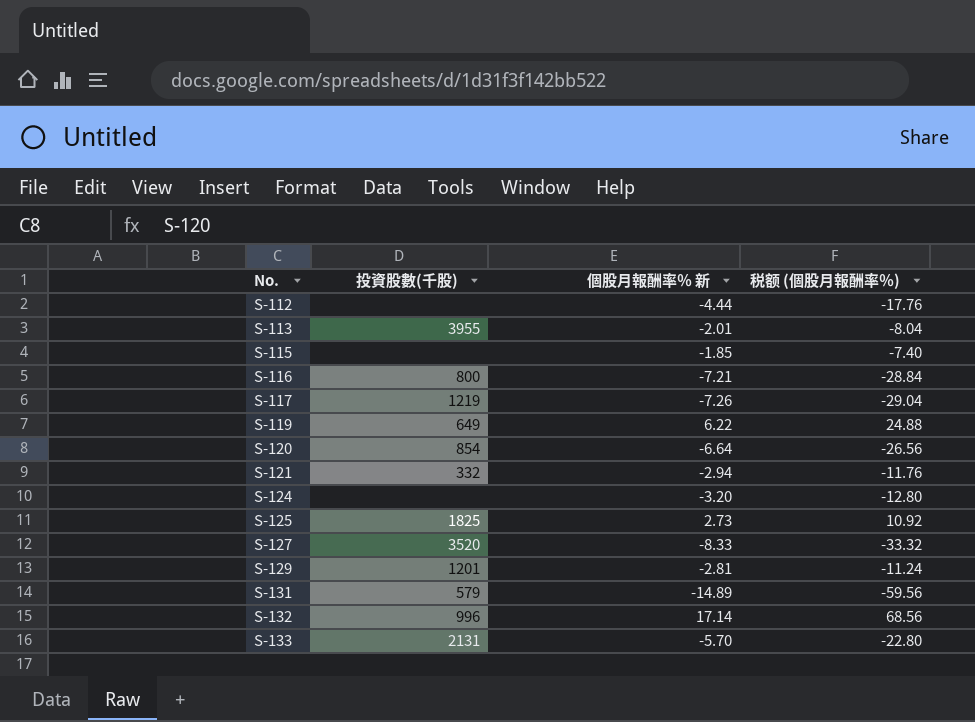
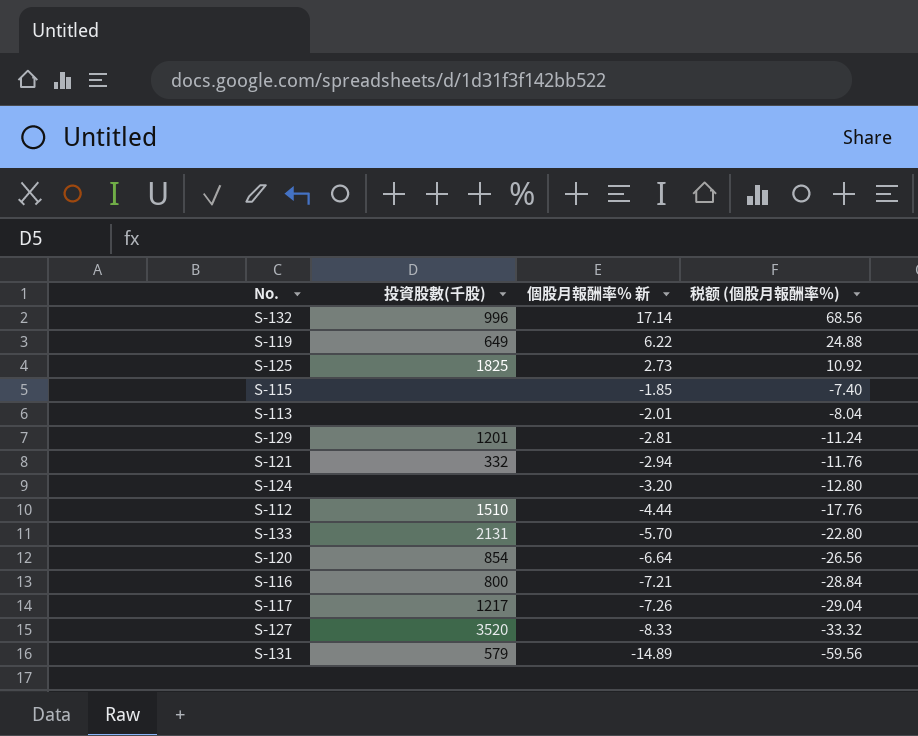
row order: No. ascending -> 個股月報酬率％ 新 descending
S-113 | 投資股數(千股): 3955 -> none
S-112 | 投資股數(千股): none -> 1510
S-117 | 投資股數(千股): 1219 -> 1217

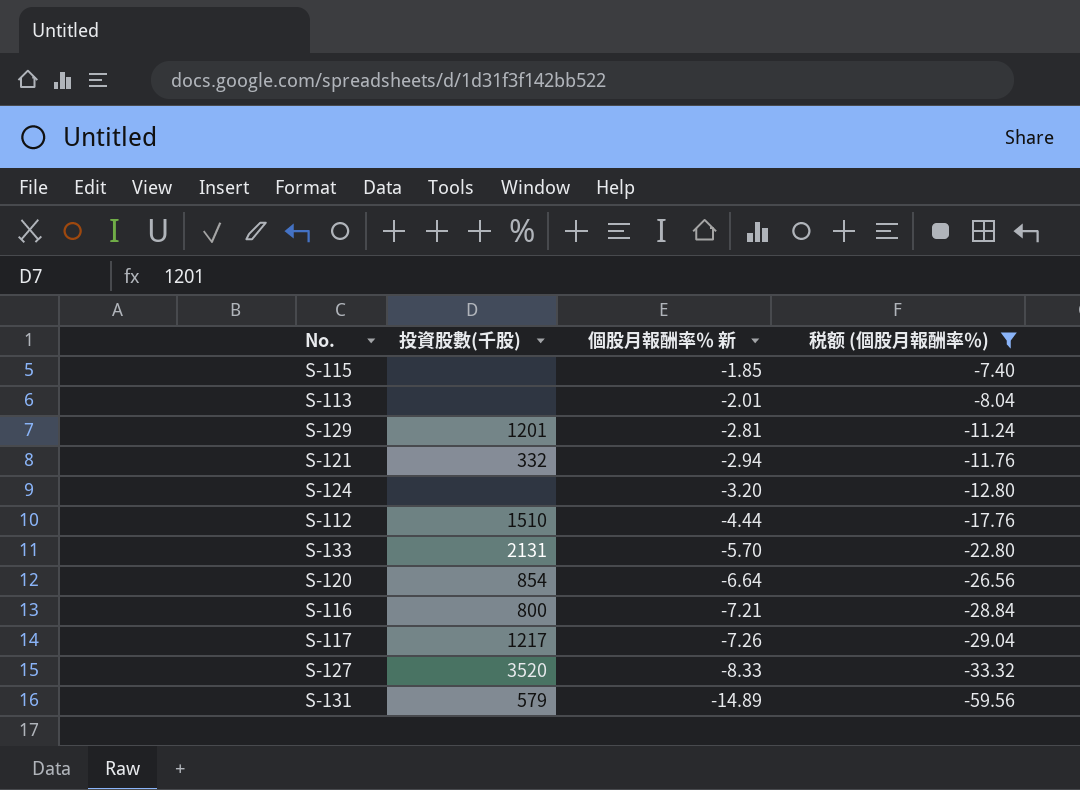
filter: none -> 税额 (個股月報酬率％) <= -7.40

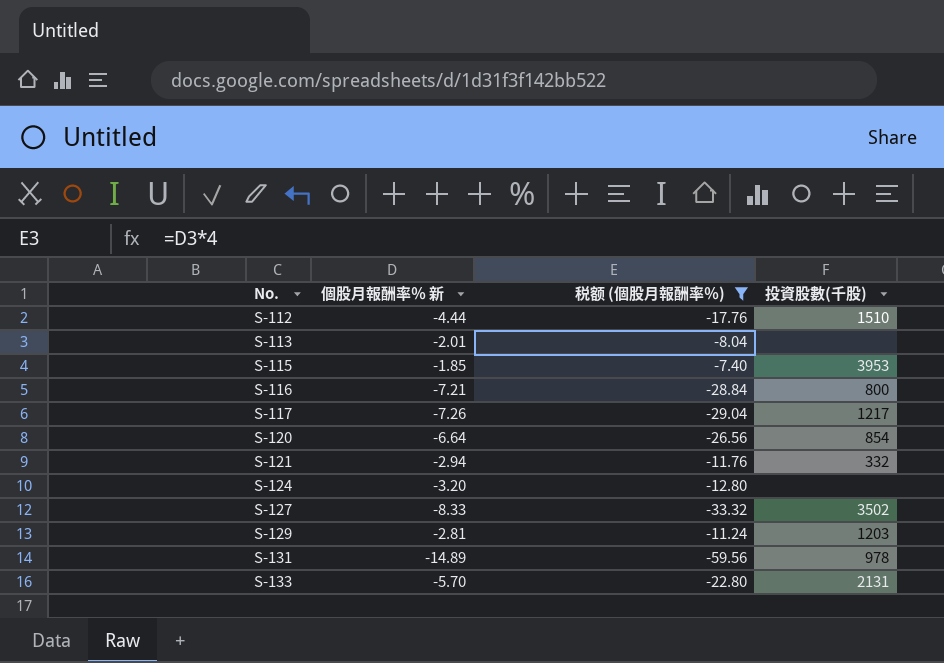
row order: 個股月報酬率％ 新 descending -> No. ascending
column 投資股數(千股) | position: 2 -> 4
S-115 | 投資股數(千股): none -> 3953
S-127 | 投資股數(千股): 3520 -> 3502
S-129 | 投資股數(千股): 1201 -> 1203
S-131 | 投資股數(千股): 579 -> 978

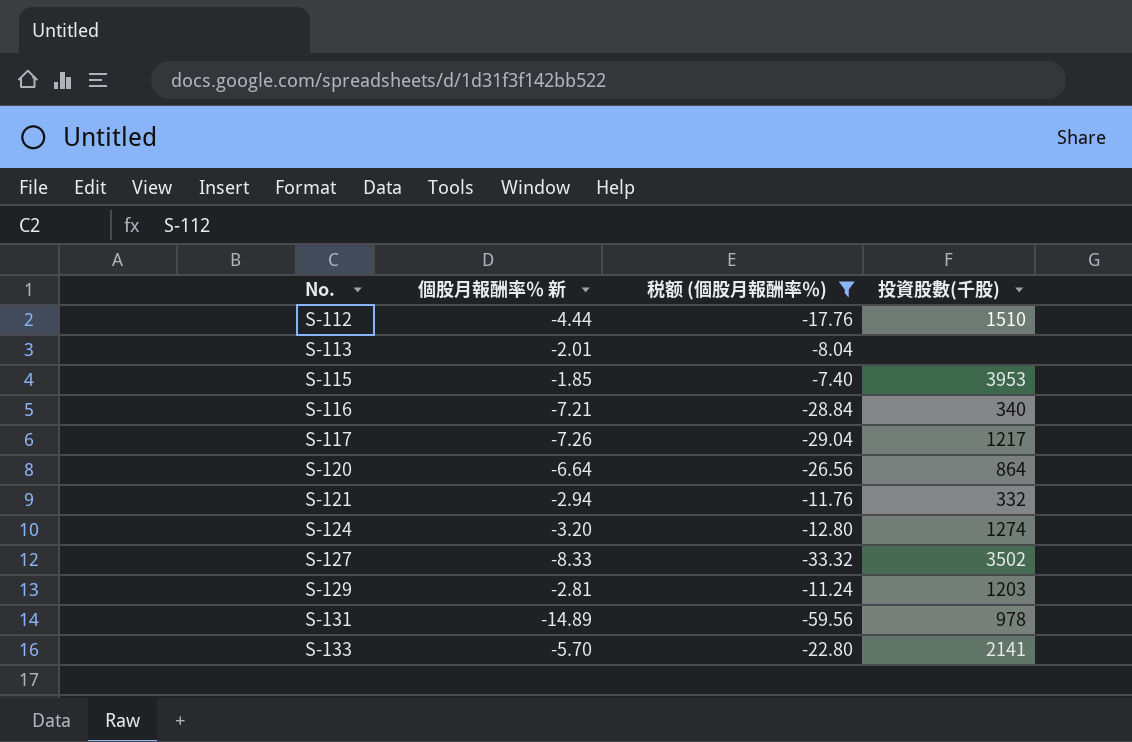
S-116 | 投資股數(千股): 800 -> 340
S-120 | 投資股數(千股): 854 -> 864
S-124 | 投資股數(千股): none -> 1274
S-133 | 投資股數(千股): 2131 -> 2141

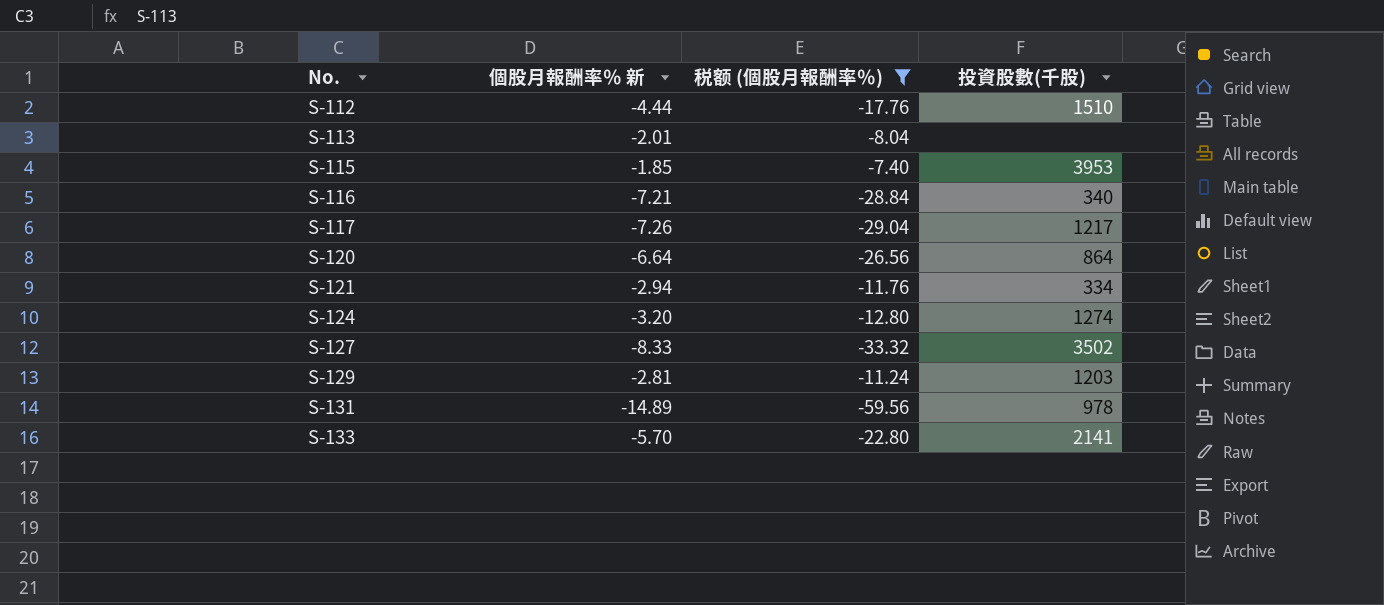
S-121 | 投資股數(千股): 332 -> 334

